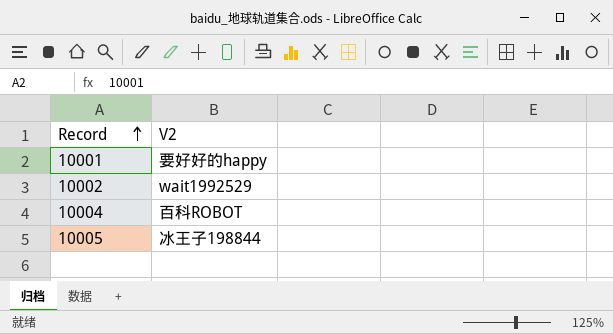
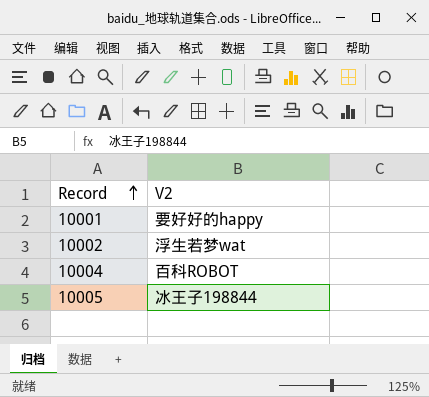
10002 | V2: wait1992529 -> 浮生若梦wat

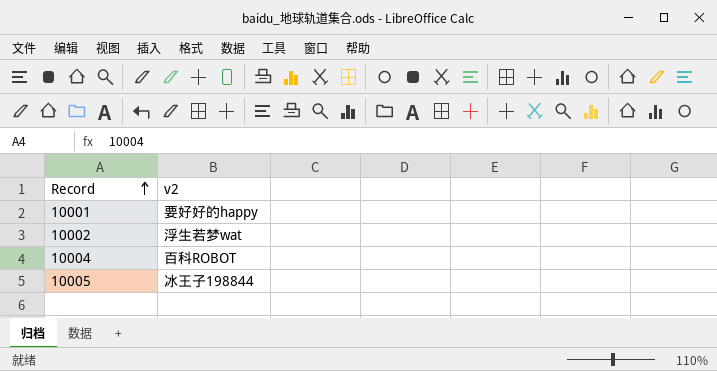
column name: V2 -> v2

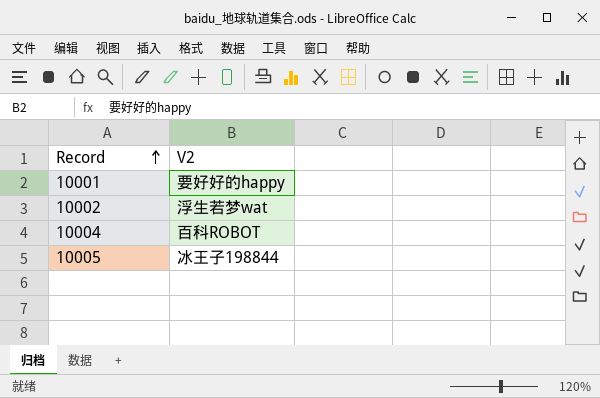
column name: v2 -> V2

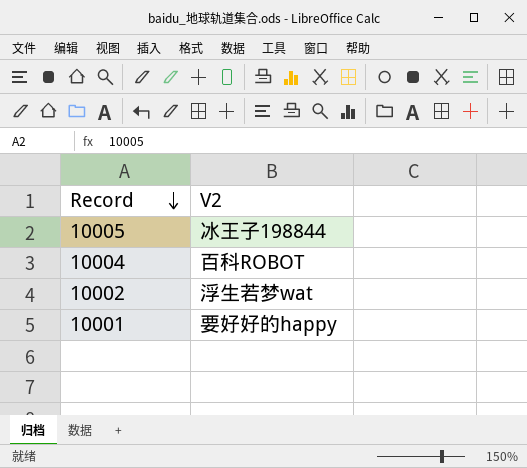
row order: Record ascending -> Record descending

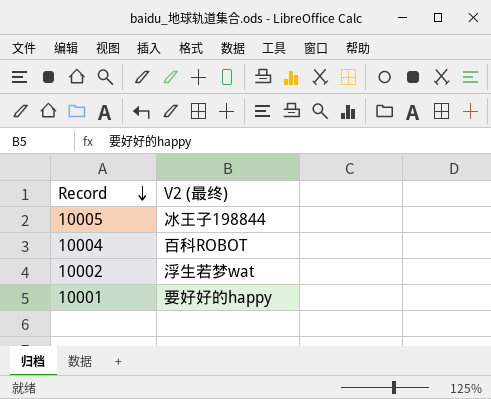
column name: V2 -> V2 (最终)

